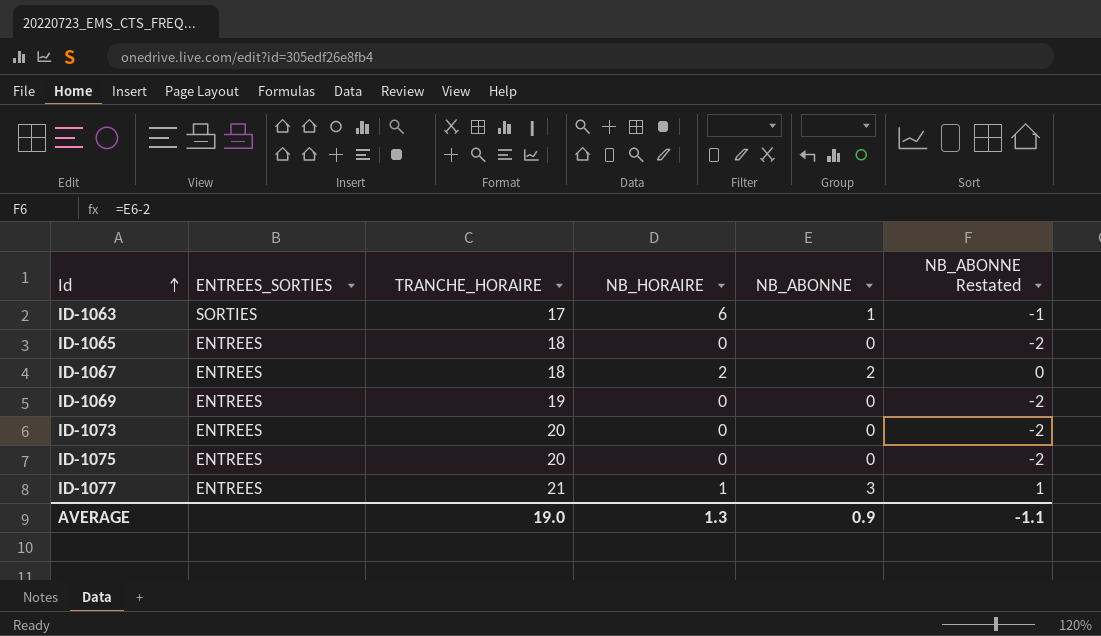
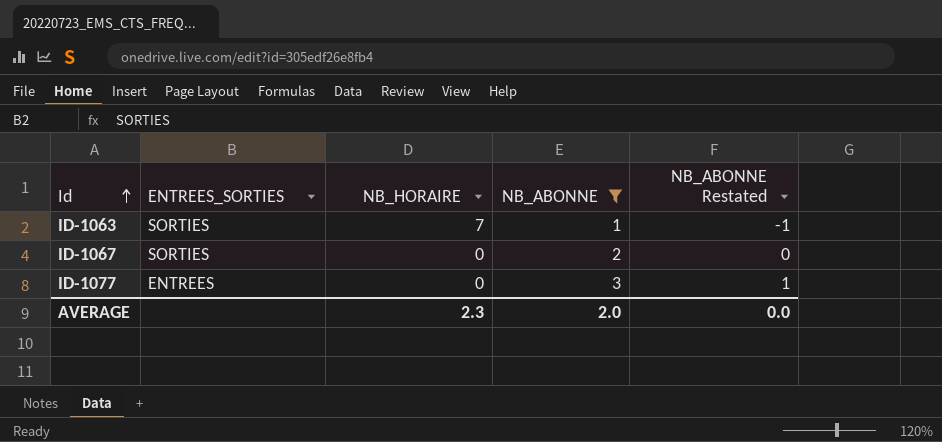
filter: none -> NB_ABONNE != 0
column TRANCHE_HORAIRE | position: 3 -> none
ID-1063 | NB_HORAIRE: 6 -> 7
ID-1067 | ENTREES_SORTIES: ENTREES -> SORTIES
ID-1067 | NB_HORAIRE: 2 -> 0
ID-1077 | NB_HORAIRE: 1 -> 0
AVERAGE | NB_HORAIRE: 1.3 -> 2.3
AVERAGE | NB_ABONNE: 0.9 -> 2.0
AVERAGE | NB_ABONNE Restated: -1.1 -> 0.0

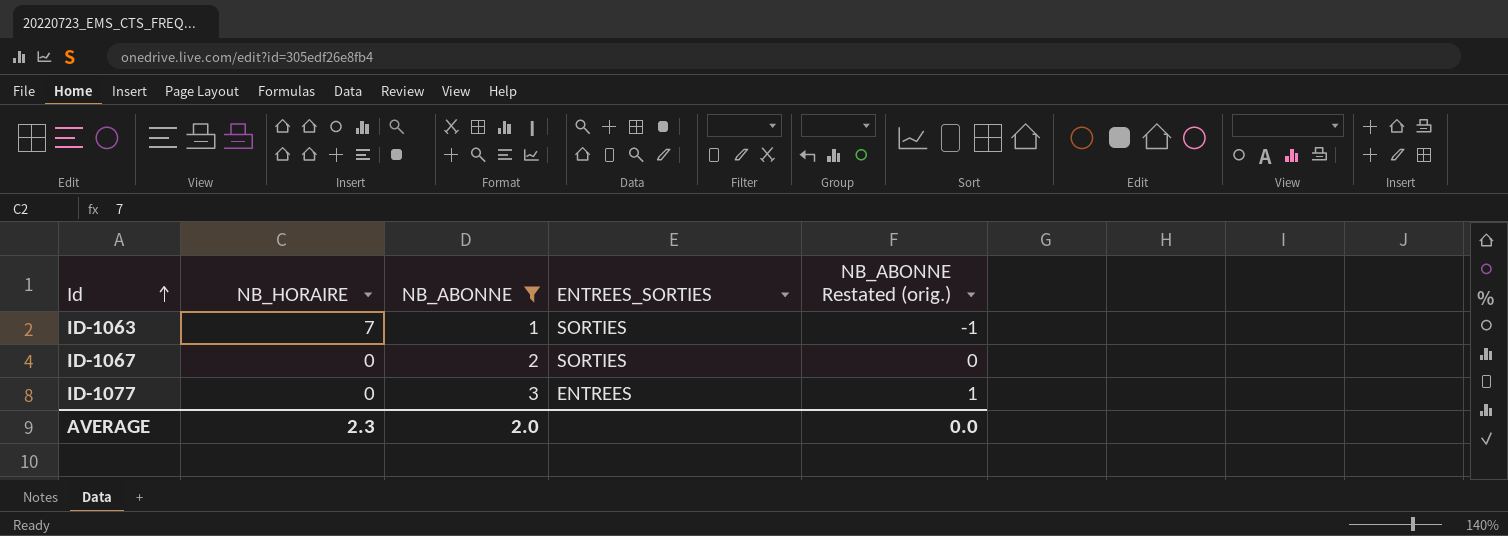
column ENTREES_SORTIES | position: 2 -> 4
column name: NB_ABONNE Restated -> NB_ABONNE Restated (orig.)

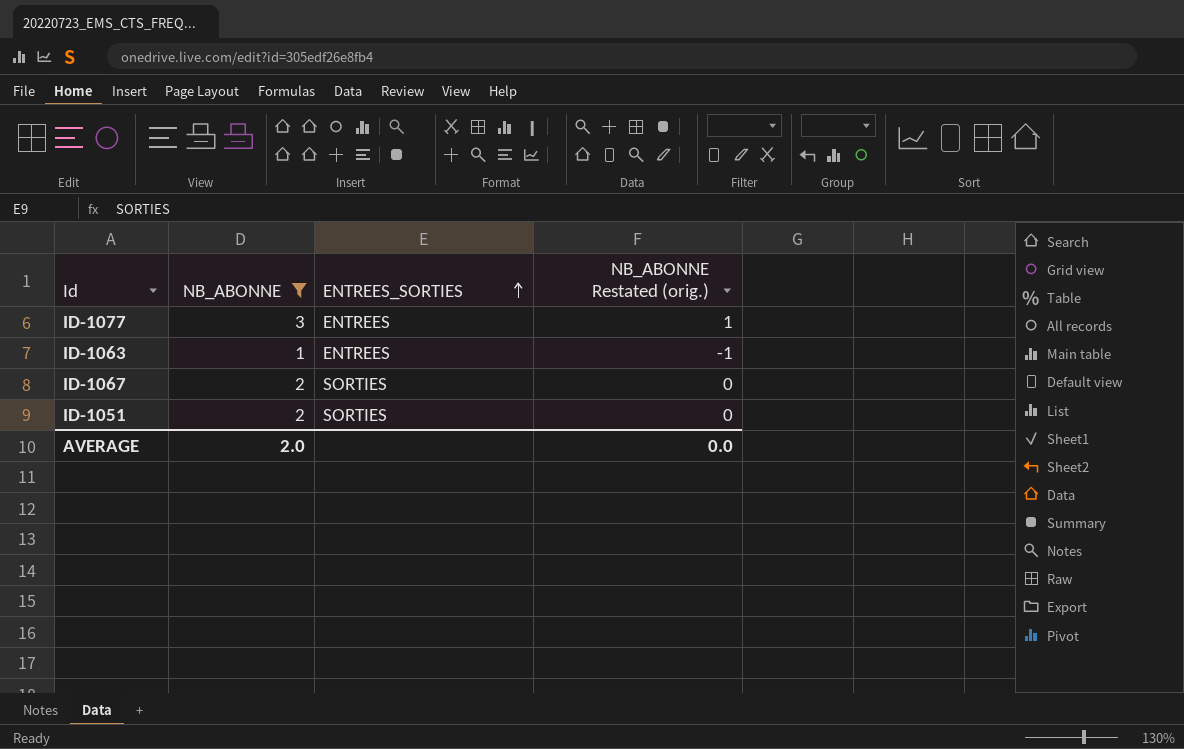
row order: Id ascending -> ENTREES_SORTIES ascending
column NB_HORAIRE | position: 2 -> none
ID-1063 | ENTREES_SORTIES: SORTIES -> ENTREES
row ID-1051: none -> 2 | SORTIES | 0

